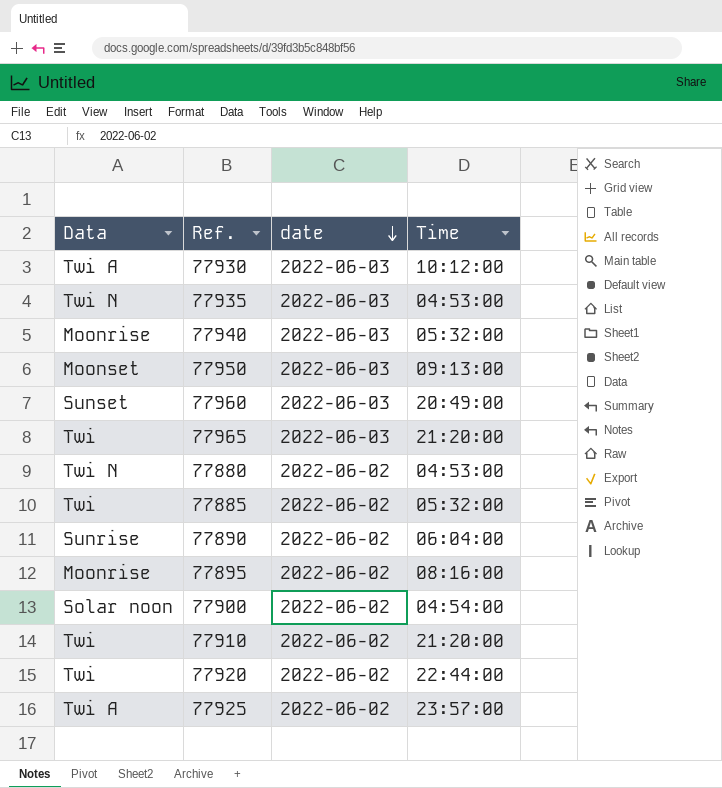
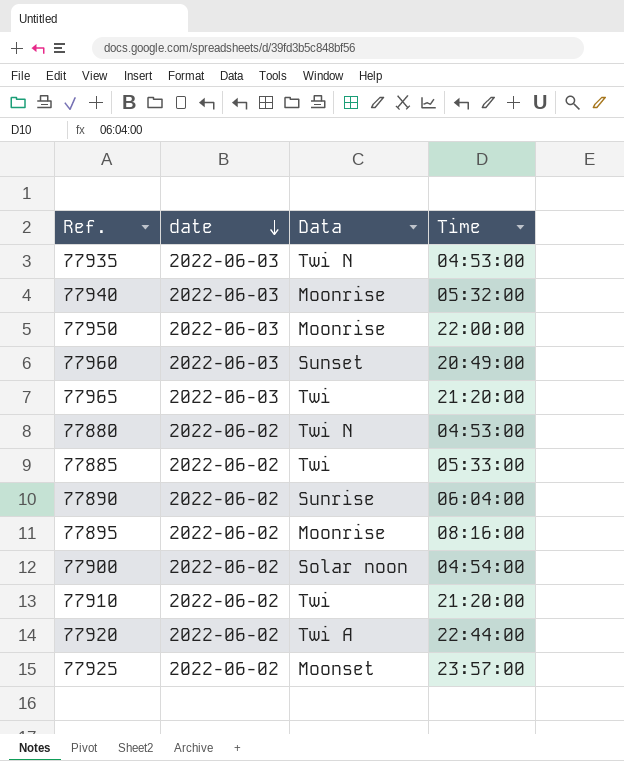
column Data | position: 1 -> 3
row 77930: Twi A | 2022-06-03 | 10:12:00 -> none
77950 | Data: Moonset -> Moonrise
77950 | Time: 09:13:00 -> 22:00:00
77885 | Time: 05:32:00 -> 05:33:00
77920 | Data: Twi -> Twi A
77925 | Data: Twi A -> Moonset

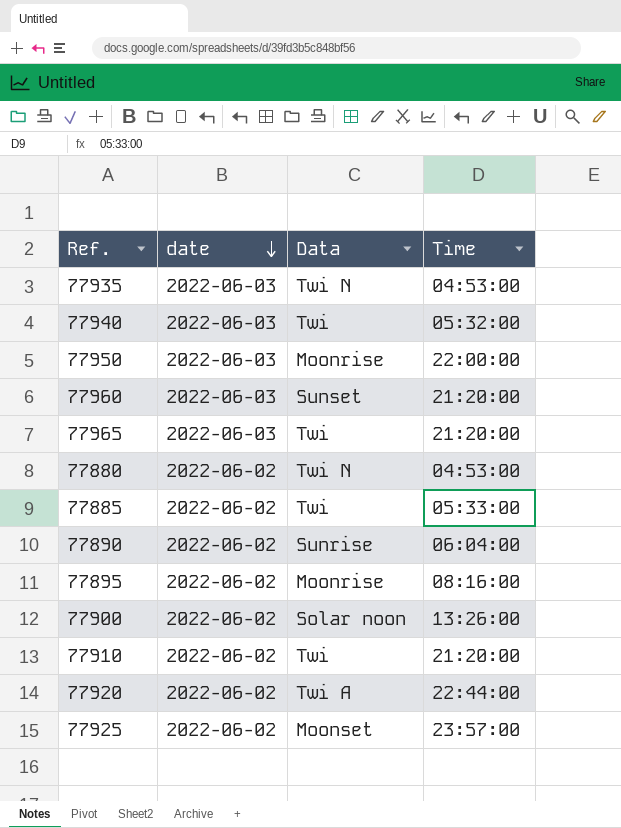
77940 | Data: Moonrise -> Twi
77960 | Time: 20:49:00 -> 21:20:00
77900 | Time: 04:54:00 -> 13:26:00

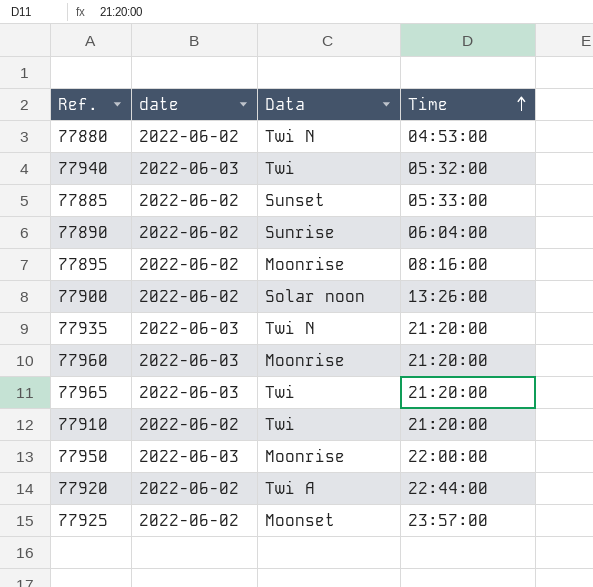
row order: date descending -> Time ascending
77885 | Data: Twi -> Sunset
77935 | Time: 04:53:00 -> 21:20:00
77960 | Data: Sunset -> Moonrise

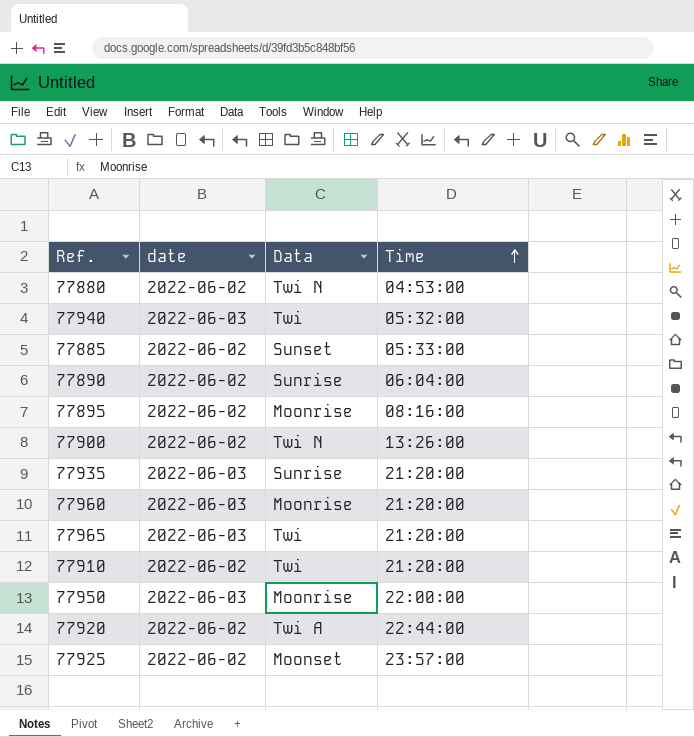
77900 | Data: Solar noon -> Twi N
77935 | Data: Twi N -> Sunrise

